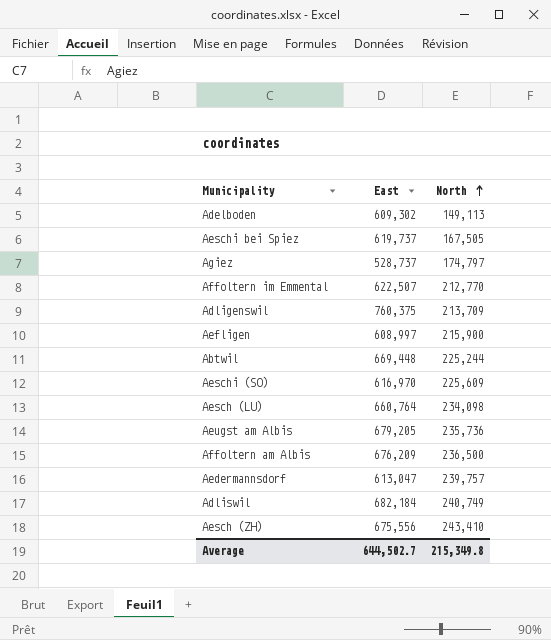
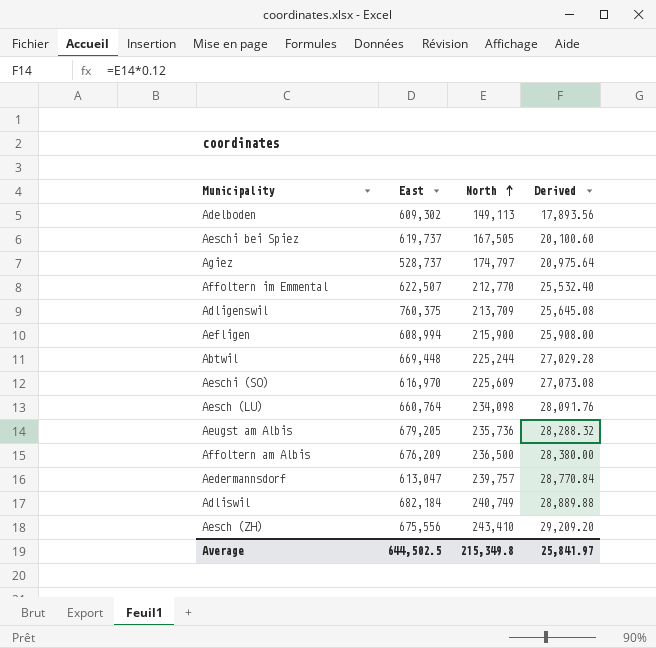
column Derived | formula: none -> [North] * 0.12
Aefligen | East: 608,997 -> 608,994
Average | East: 644,502.7 -> 644,502.5

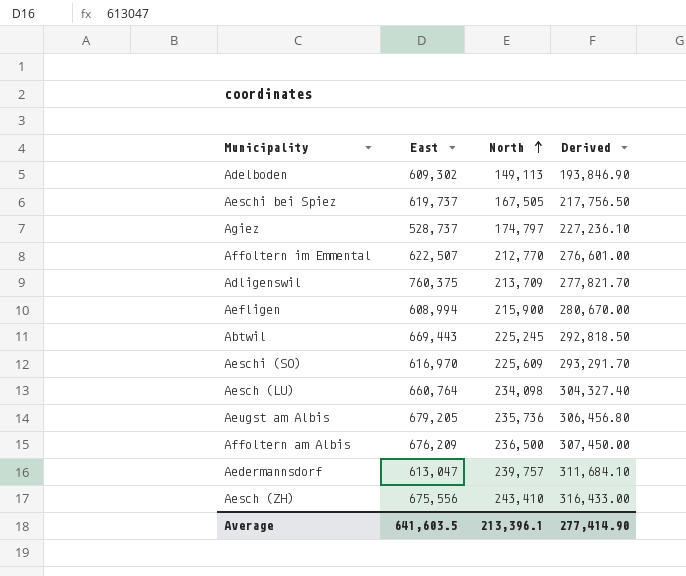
column Derived | formula: [North] * 0.12 -> [North] * 1.3
row Adliswil: 682,184 | 240,749 | 28,889.88 -> none
Abtwil | East: 669,448 -> 669,443
Abtwil | North: 225,244 -> 225,245
Average | East: 644,502.5 -> 641,603.5
Average | North: 215,349.8 -> 213,396.1
Average | Derived: 25,841.97 -> 277,414.90

